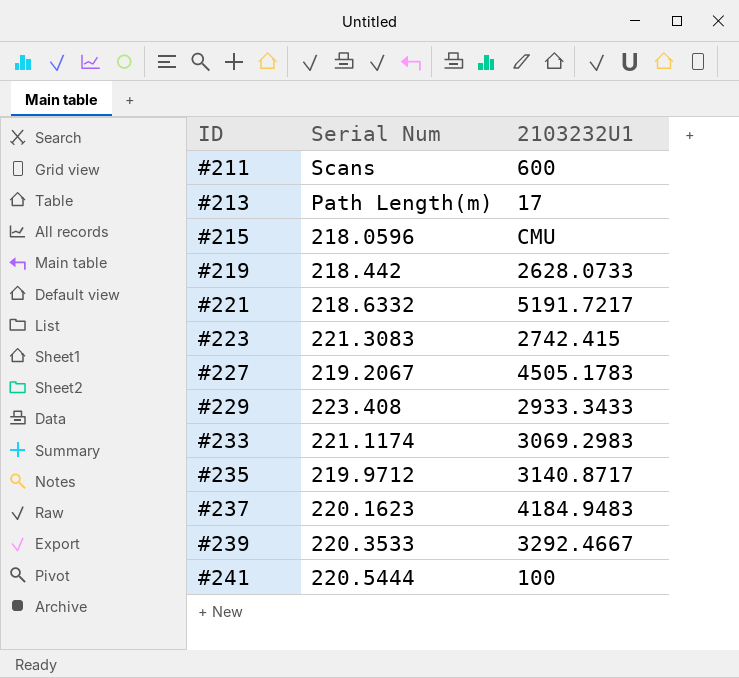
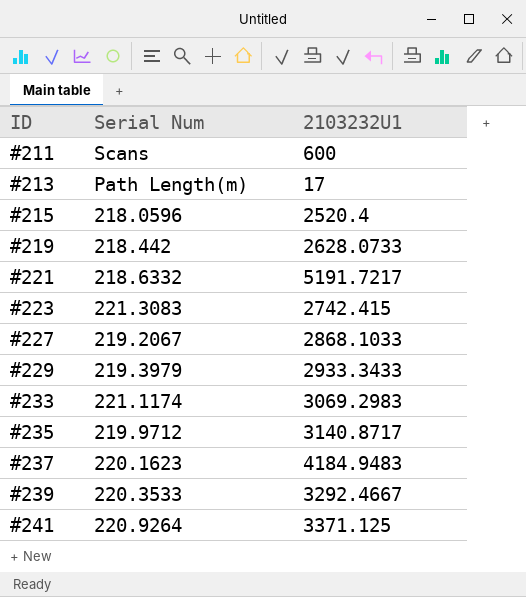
#215 | 2103232U1: CMU -> 2520.4
#227 | 2103232U1: 4505.1783 -> 2868.1033
#229 | Serial Num: 223.408 -> 219.3979
#241 | Serial Num: 220.5444 -> 220.9264
#241 | 2103232U1: 100 -> 3371.125

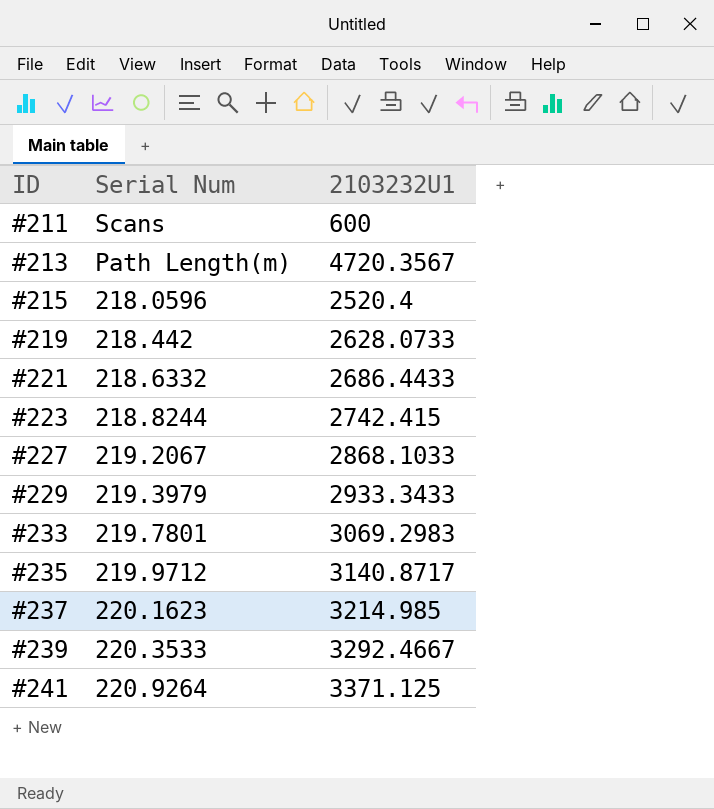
#213 | 2103232U1: 17 -> 4720.3567
#221 | 2103232U1: 5191.7217 -> 2686.4433
#223 | Serial Num: 221.3083 -> 218.8244
#233 | Serial Num: 221.1174 -> 219.7801
#237 | 2103232U1: 4184.9483 -> 3214.985

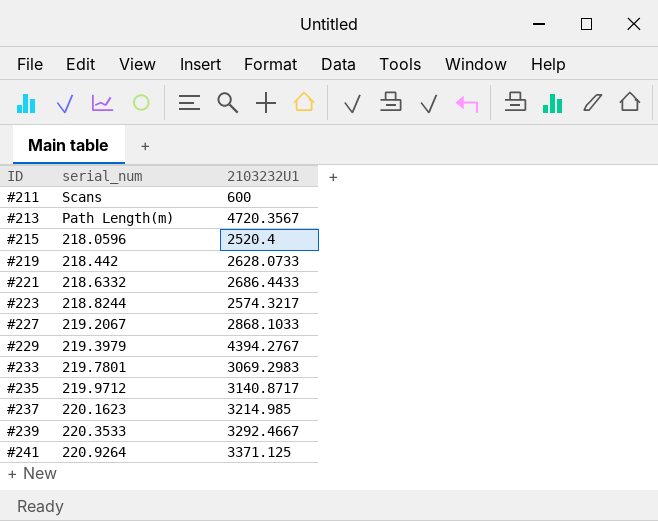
column name: Serial Num -> serial_num
#223 | 2103232U1: 2742.415 -> 2574.3217
#229 | 2103232U1: 2933.3433 -> 4394.2767

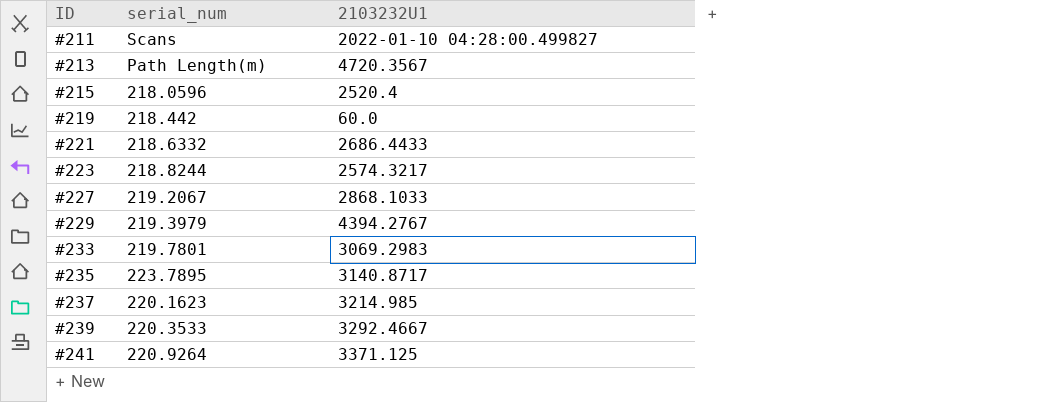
#211 | 2103232U1: 600 -> 2022-01-10 04:28:00.499827
#219 | 2103232U1: 2628.0733 -> 60.0
#235 | serial_num: 219.9712 -> 223.7895

